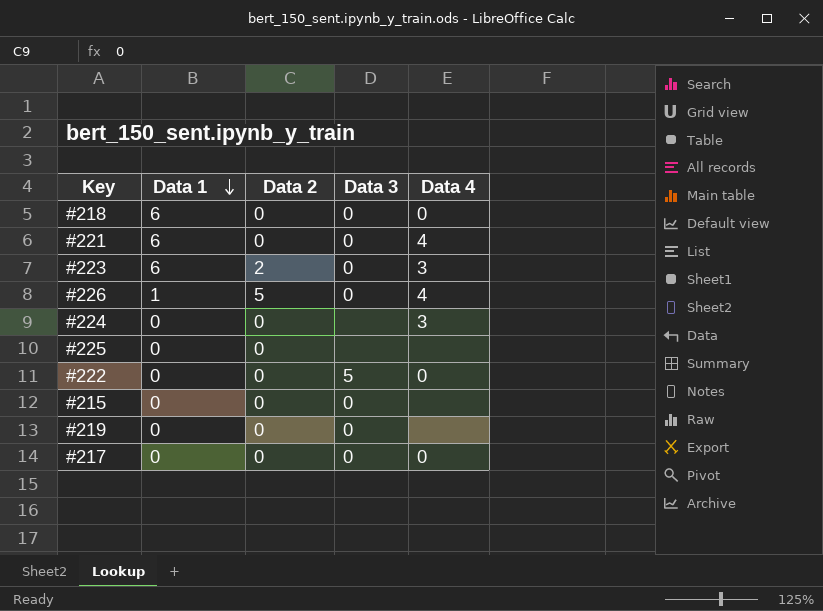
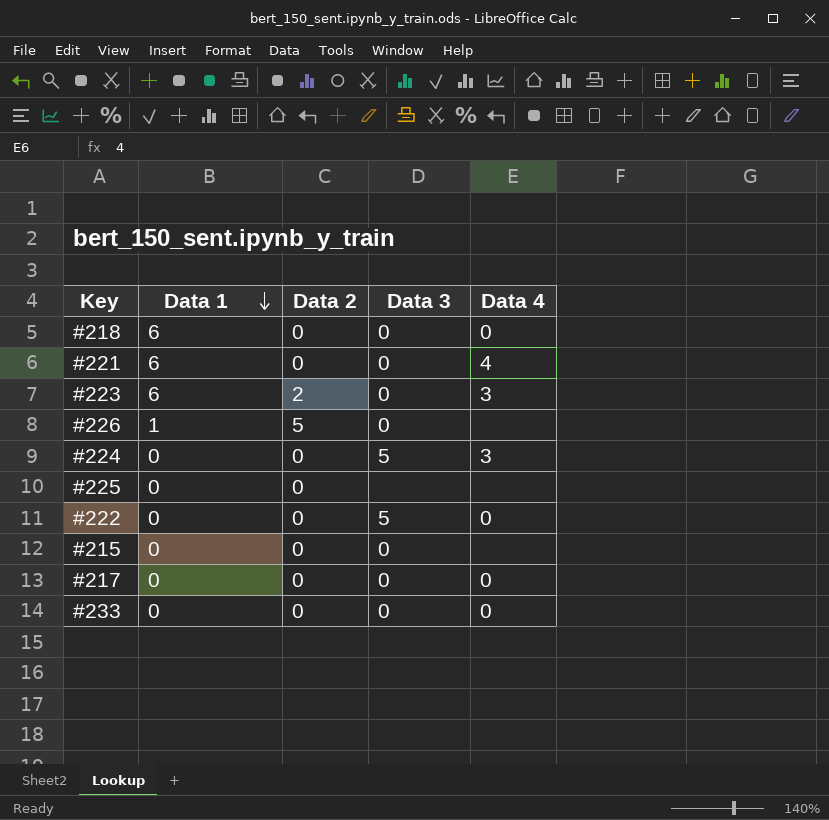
row #219: 0 | 0 | 0 | none -> none
#226 | Data 4: 4 -> none
#224 | Data 3: none -> 5
row #233: none -> 0 | 0 | 0 | 0

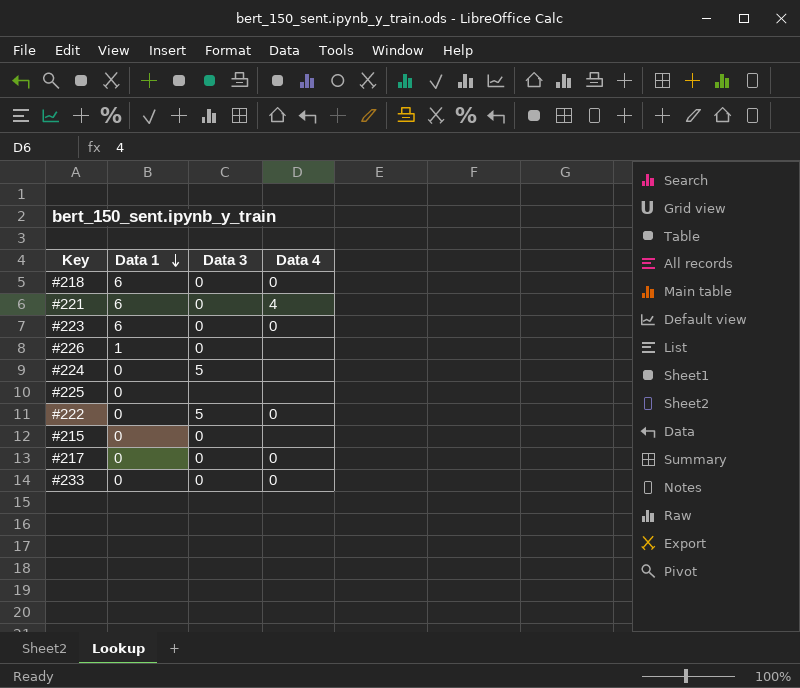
column Data 2 | position: 3 -> none
#223 | Data 4: 3 -> 0
#224 | Data 4: 3 -> none

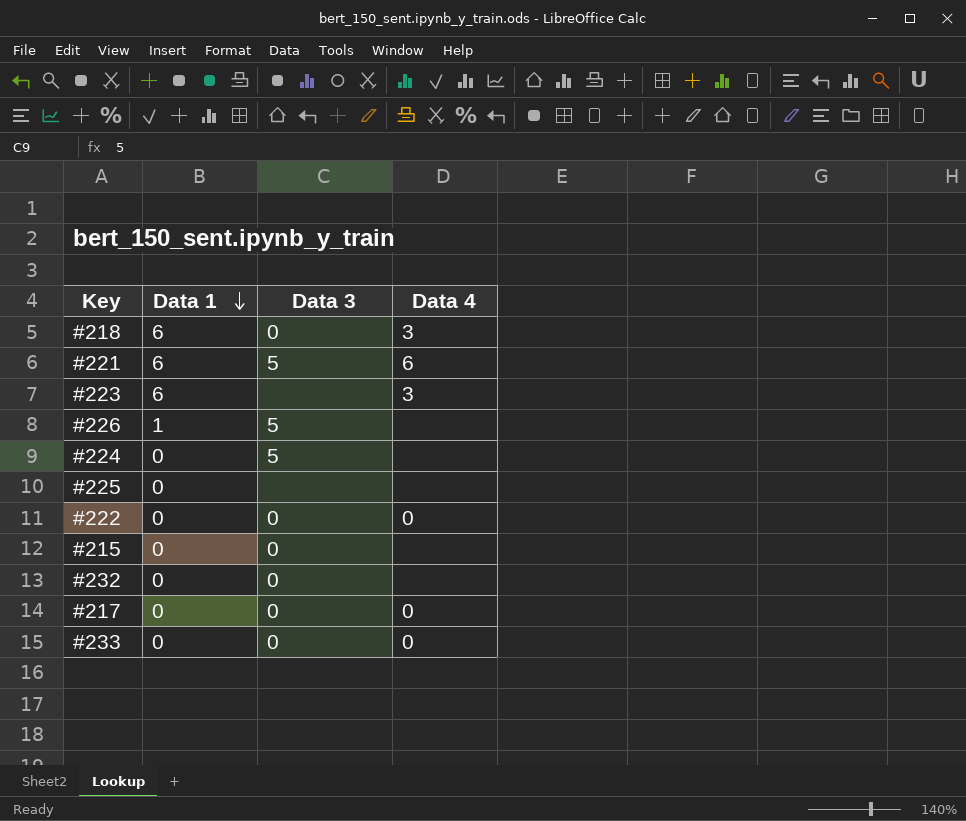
#218 | Data 4: 0 -> 3
#221 | Data 3: 0 -> 5
#221 | Data 4: 4 -> 6
#223 | Data 3: 0 -> none
#223 | Data 4: 0 -> 3
#226 | Data 3: 0 -> 5
#222 | Data 3: 5 -> 0
row #232: none -> 0 | 0 | none

